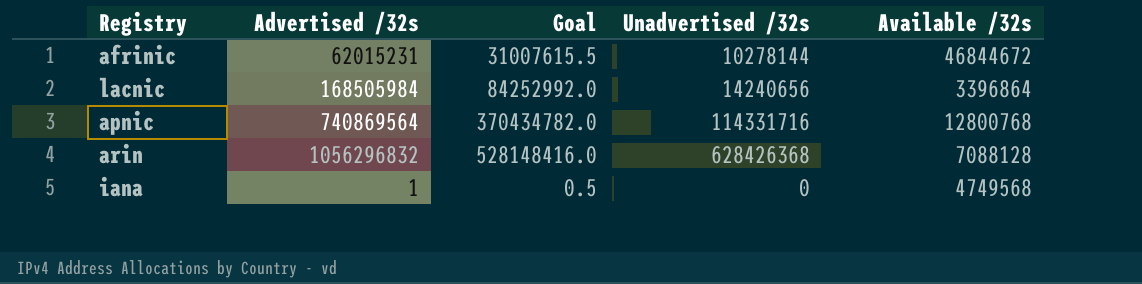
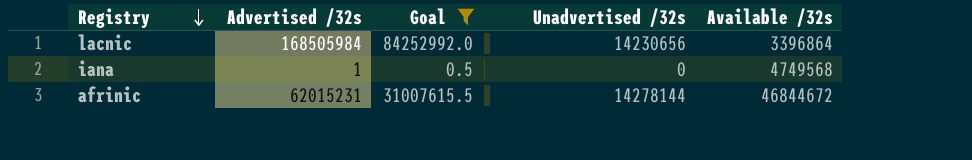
filter: none -> Goal <= 84252992.0
row order: none -> Registry descending
lacnic | Unadvertised /32s: 14240656 -> 14230656
afrinic | Unadvertised /32s: 10278144 -> 14278144

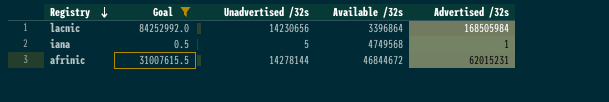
column Advertised /32s | position: 2 -> 5
iana | Unadvertised /32s: 0 -> 5

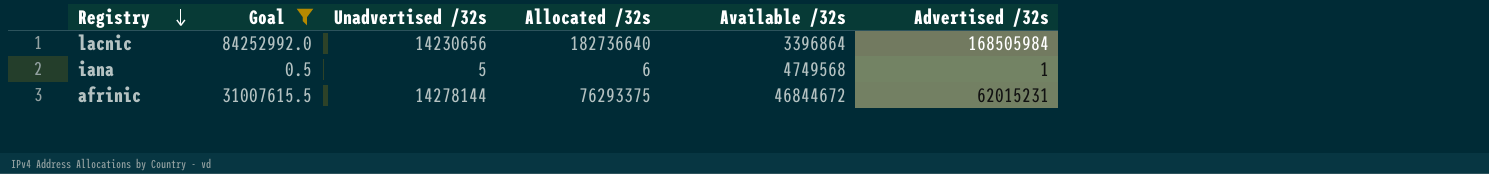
column Allocated /32s | formula: none -> [Unadvertised /32s] + [Advertised /32s]

